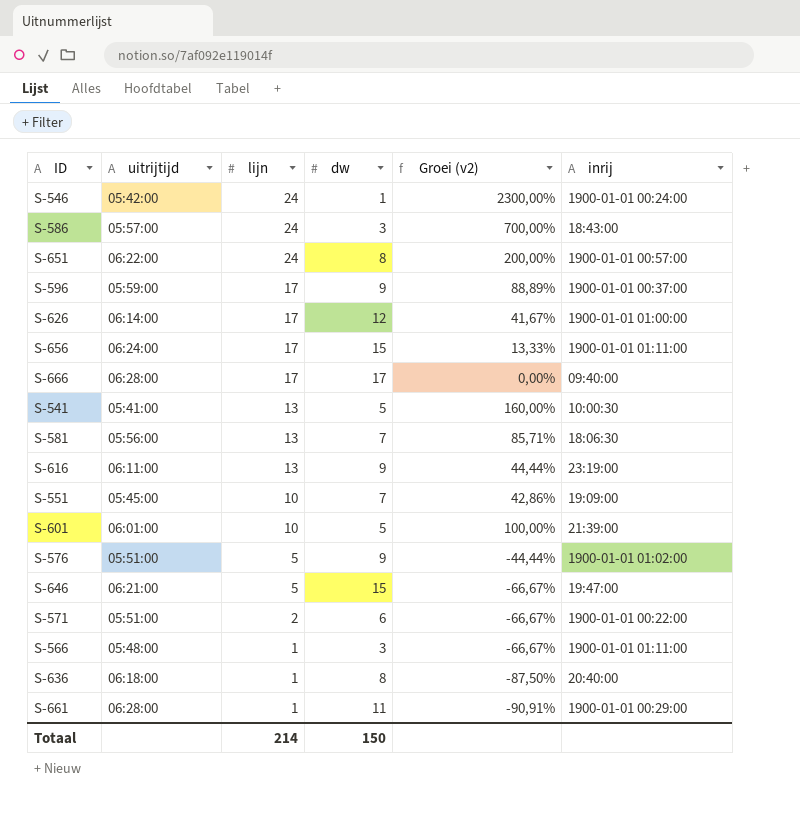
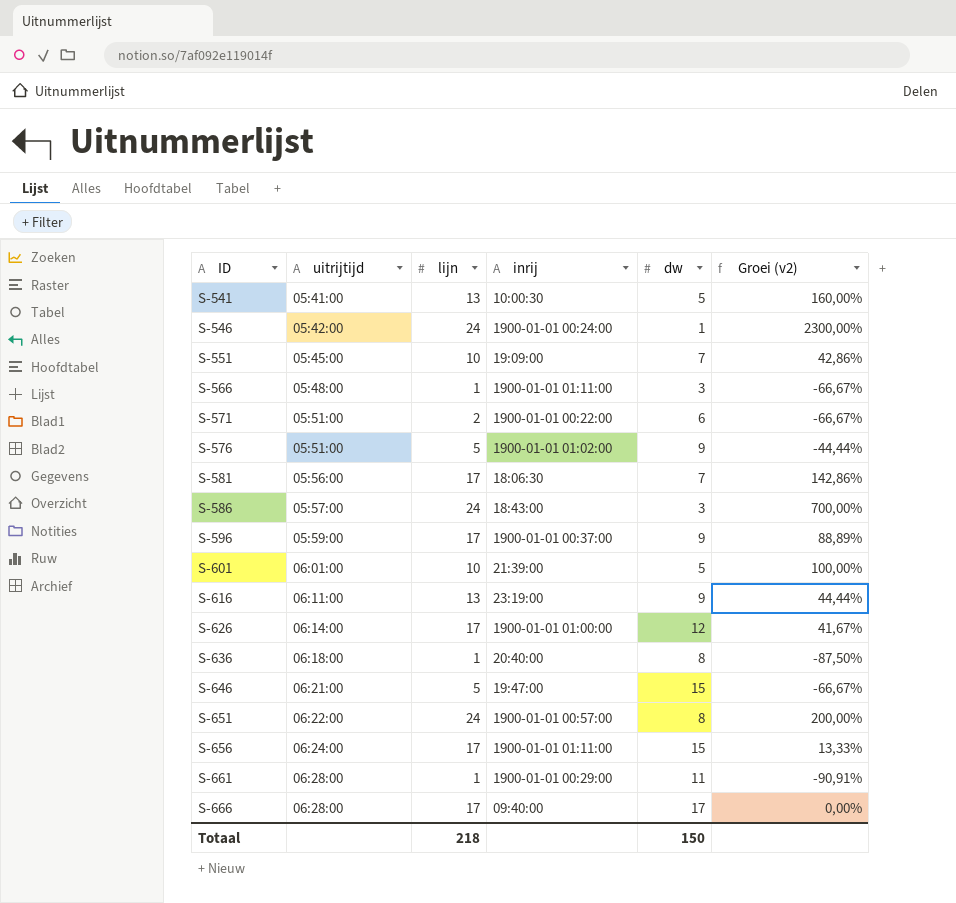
row order: lijn descending -> ID ascending
column inrij | position: 6 -> 4
S-581 | lijn: 13 -> 17
S-581 | Groei (v2): 85,71% -> 142,86%
Totaal | lijn: 214 -> 218

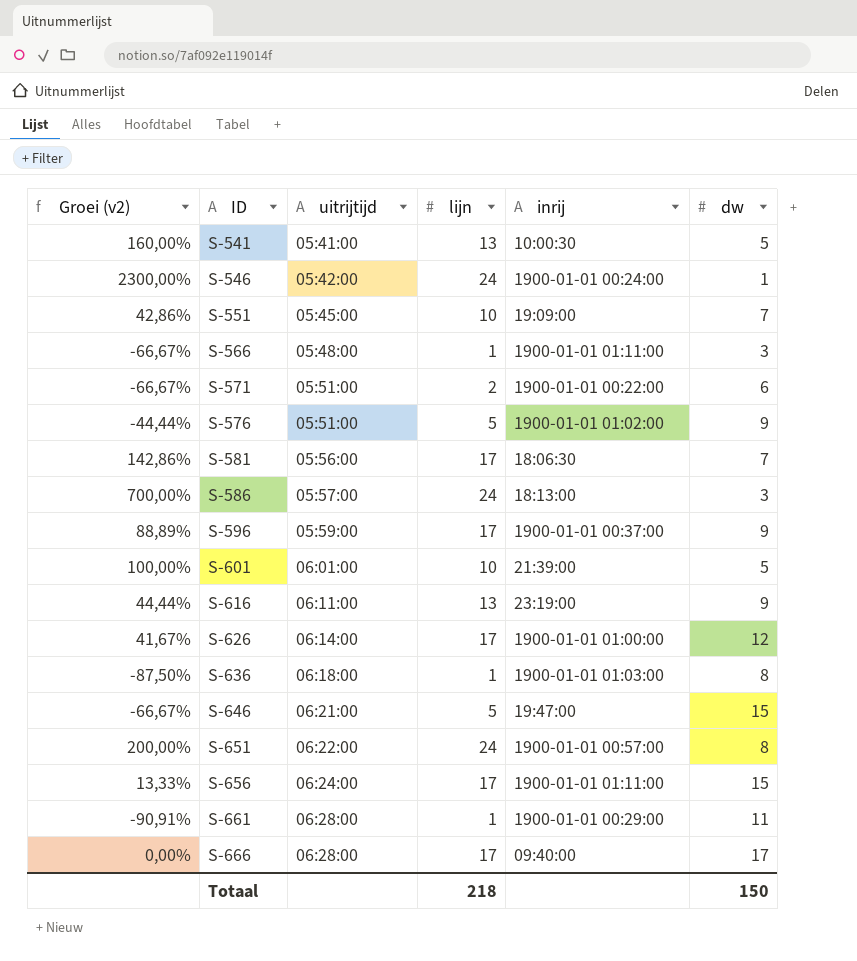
column Groei (v2) | position: 6 -> 1
S-586 | inrij: 18:43:00 -> 18:13:00
S-636 | inrij: 20:40:00 -> 1900-01-01 01:03:00

